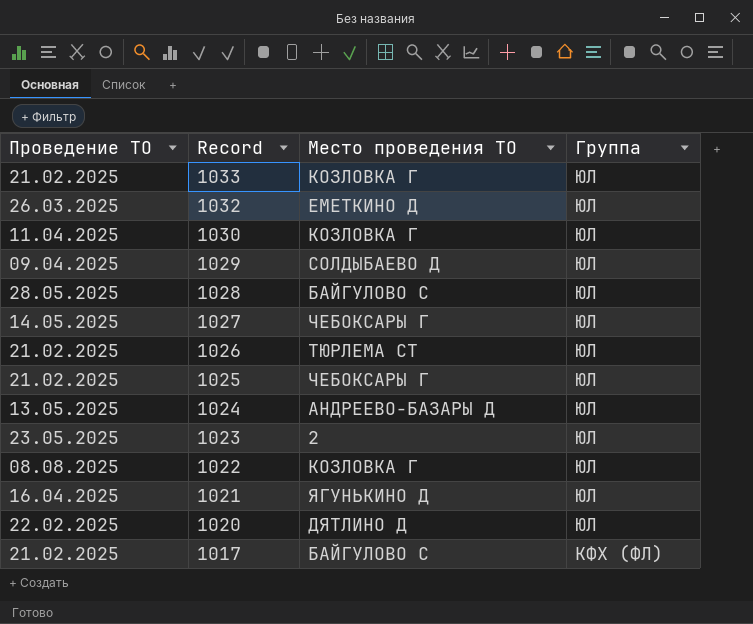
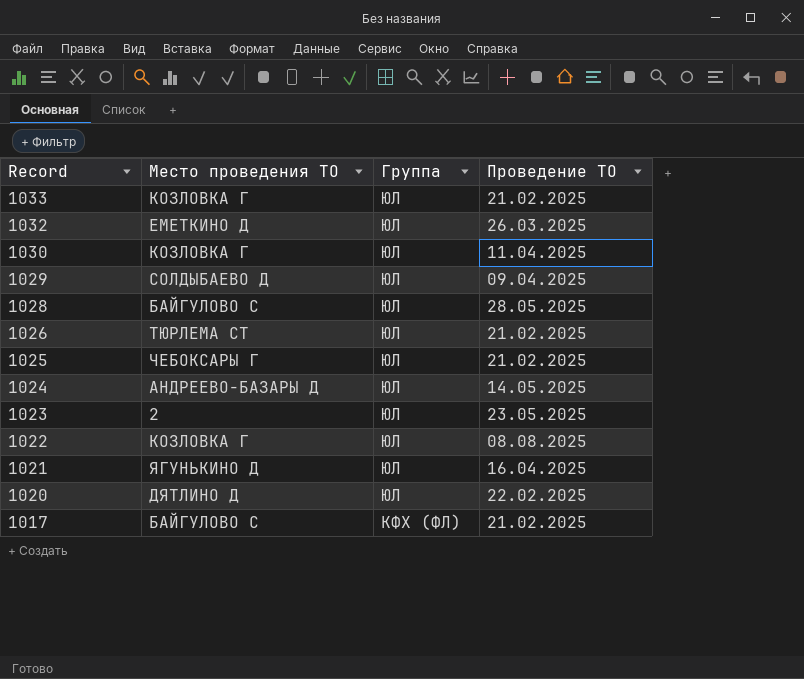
column Проведение ТО | position: 1 -> 4
row 1027: 14.05.2025 | ЧЕБОКСАРЫ Г | ЮЛ -> none
1024 | Проведение ТО: 13.05.2025 -> 14.05.2025

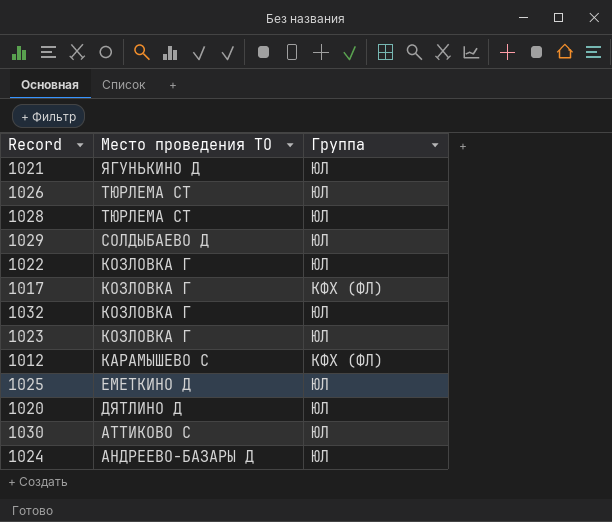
row order: Record descending -> Место проведения ТО descending
column Проведение ТО | position: 4 -> none
row 1033: КОЗЛОВКА Г | ЮЛ | 21.02.2025 -> none
1028 | Место проведения ТО: БАЙГУЛОВО С -> ТЮРЛЕМА СТ
1017 | Место проведения ТО: БАЙГУЛОВО С -> КОЗЛОВКА Г
1032 | Место проведения ТО: ЕМЕТКИНО Д -> КОЗЛОВКА Г
1023 | Место проведения ТО: 2 -> КОЗЛОВКА Г
row 1012: none -> КАРАМЫШЕВО С | КФХ (ФЛ)
1025 | Место проведения ТО: ЧЕБОКСАРЫ Г -> ЕМЕТКИНО Д
1030 | Место проведения ТО: КОЗЛОВКА Г -> АТТИКОВО С

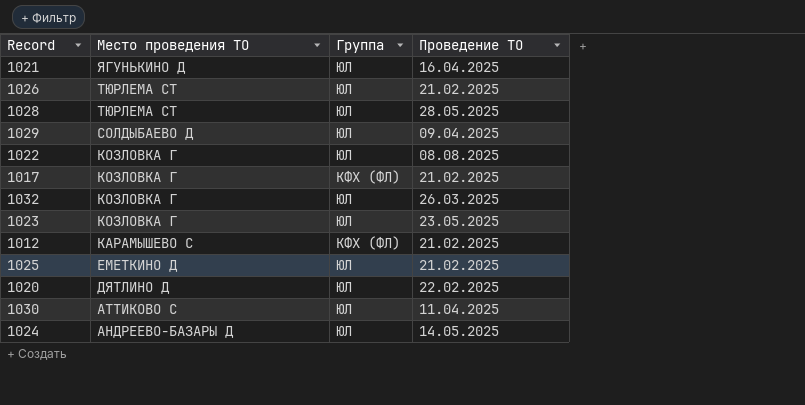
column Проведение ТО | position: none -> 4

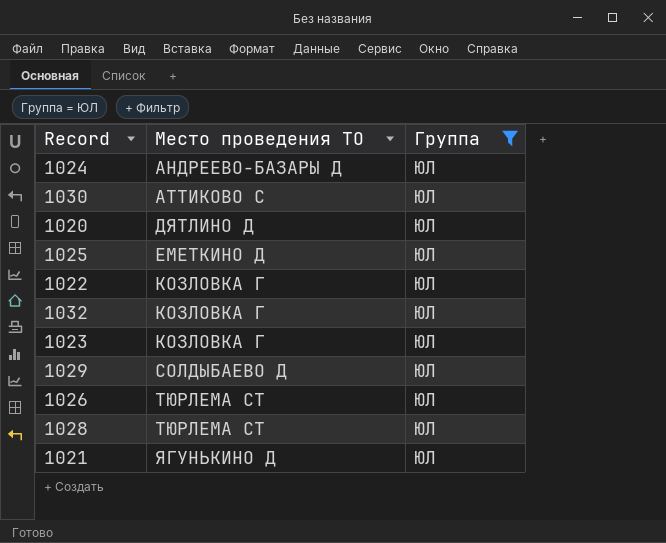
filter: none -> Группа = ЮЛ
row order: Место проведения ТО descending -> Место проведения ТО ascending
column Проведение ТО | position: 4 -> none

